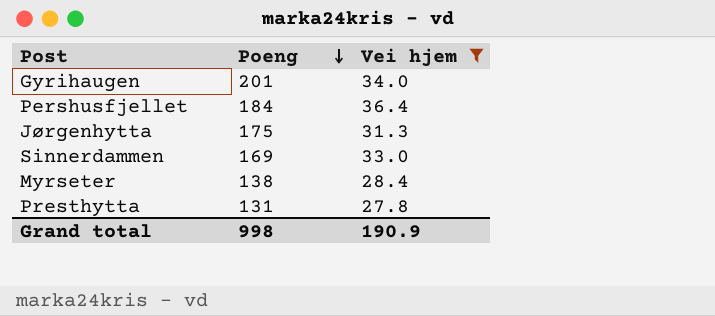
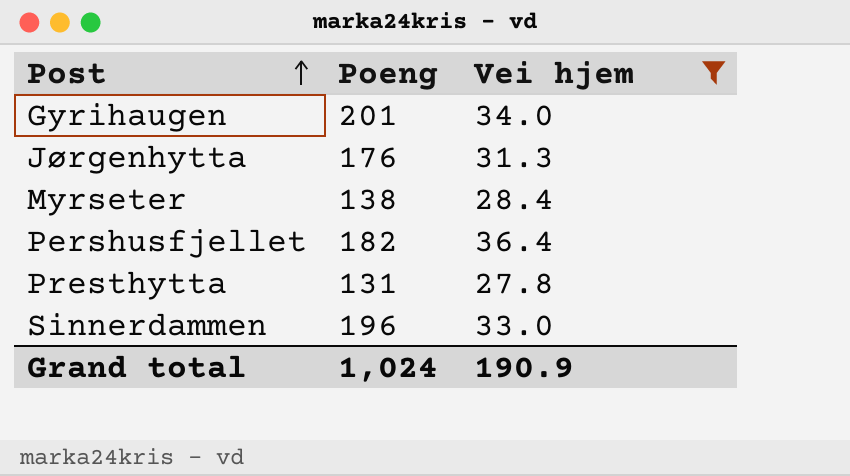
row order: Poeng descending -> Post ascending
Jørgenhytta | Poeng: 175 -> 176
Pershusfjellet | Poeng: 184 -> 182
Sinnerdammen | Poeng: 169 -> 196
Grand total | Poeng: 998 -> 1,024

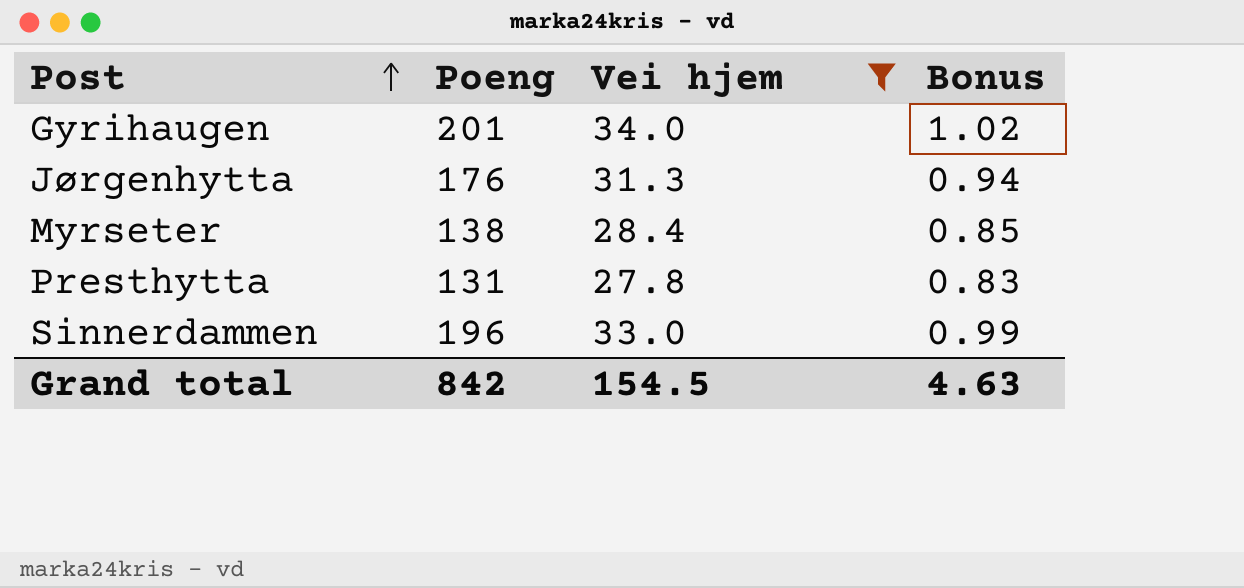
column Bonus | formula: none -> [Vei hjem] * 0.03
row Pershusfjellet: 182 | 36.4 -> none
Grand total | Poeng: 1,024 -> 842
Grand total | Vei hjem: 190.9 -> 154.5

